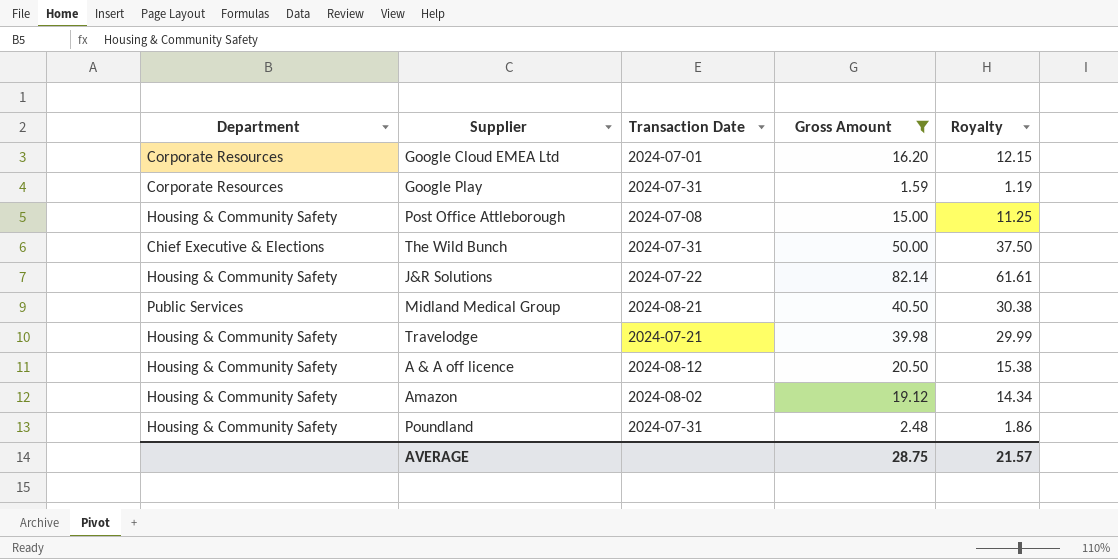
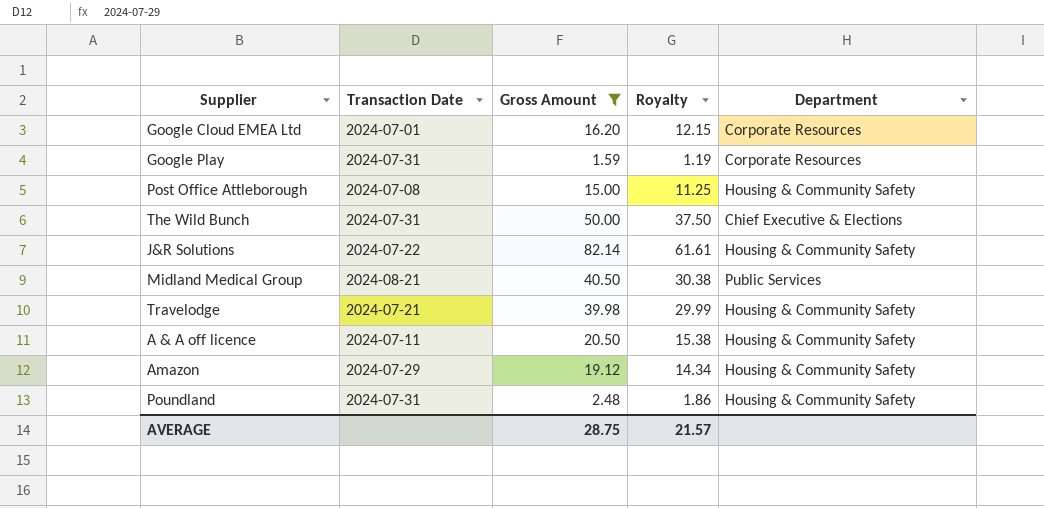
column Department | position: 1 -> 5
A & A off licence | Transaction Date: 2024-08-12 -> 2024-07-11
Amazon | Transaction Date: 2024-08-02 -> 2024-07-29

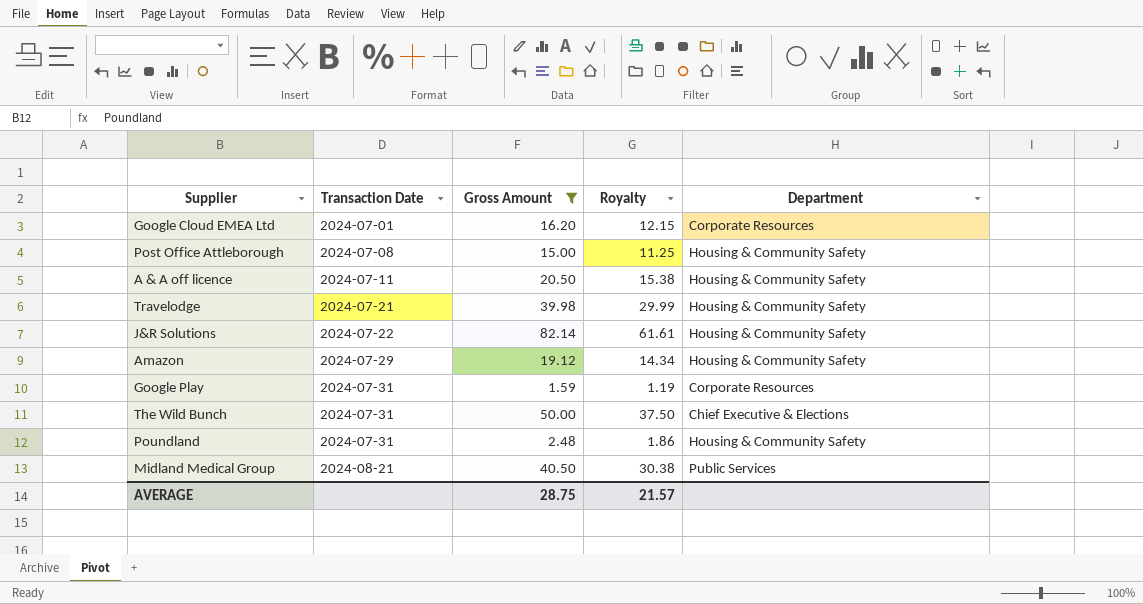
row order: none -> Transaction Date ascending

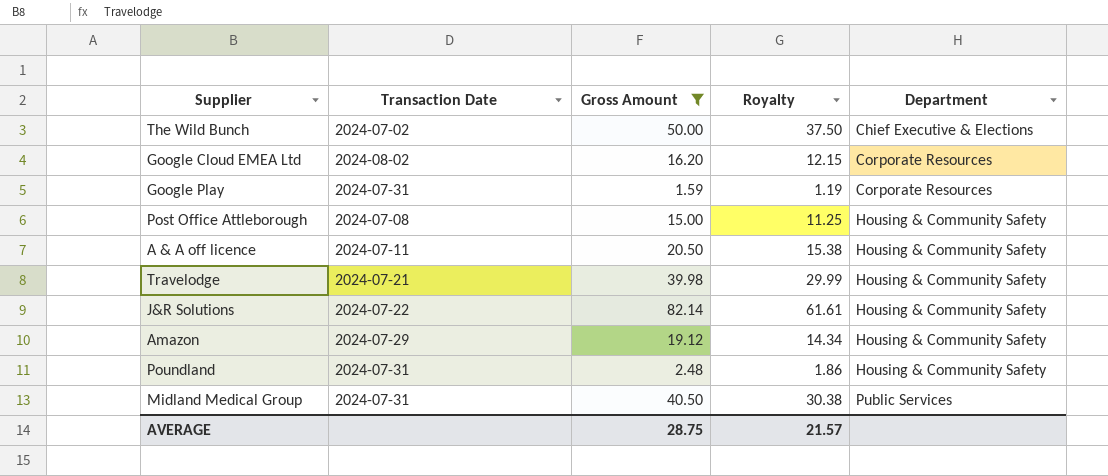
row order: Transaction Date ascending -> Department ascending
The Wild Bunch | Transaction Date: 2024-07-31 -> 2024-07-02
Google Cloud EMEA Ltd | Transaction Date: 2024-07-01 -> 2024-08-02
Midland Medical Group | Transaction Date: 2024-08-21 -> 2024-07-31

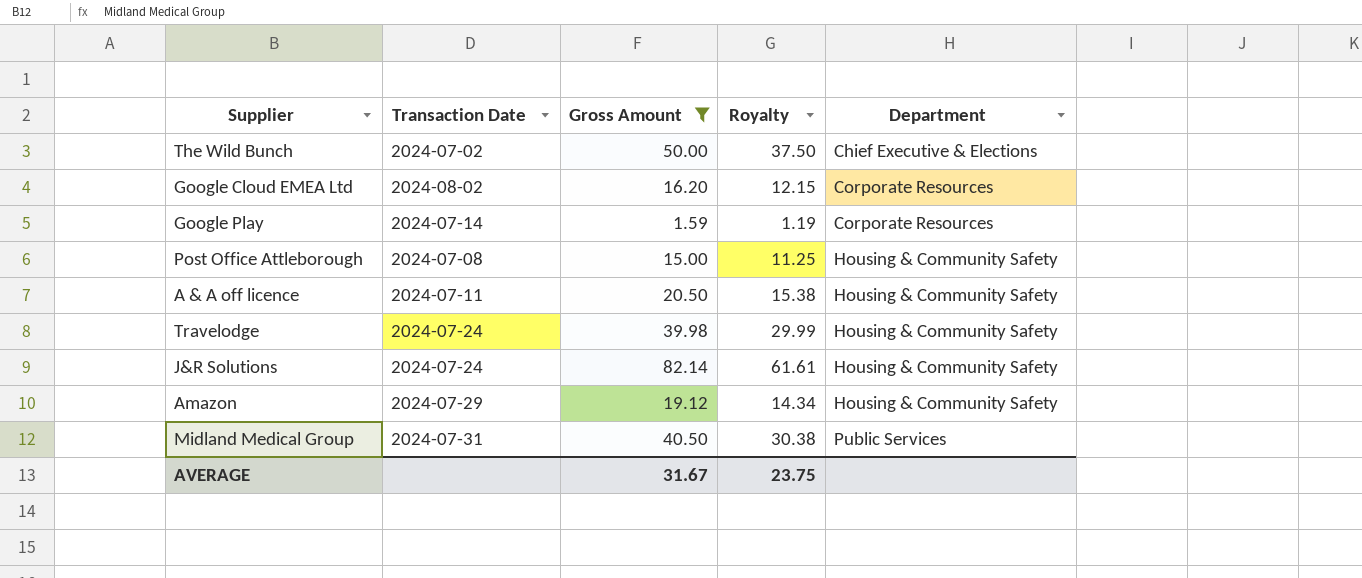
row Poundland: 2024-07-31 | 2.48 | 1.86 | Housing & Community Safety -> none
Google Play | Transaction Date: 2024-07-31 -> 2024-07-14
Travelodge | Transaction Date: 2024-07-21 -> 2024-07-24
J&R Solutions | Transaction Date: 2024-07-22 -> 2024-07-24
AVERAGE | Gross Amount: 28.75 -> 31.67
AVERAGE | Royalty: 21.57 -> 23.75

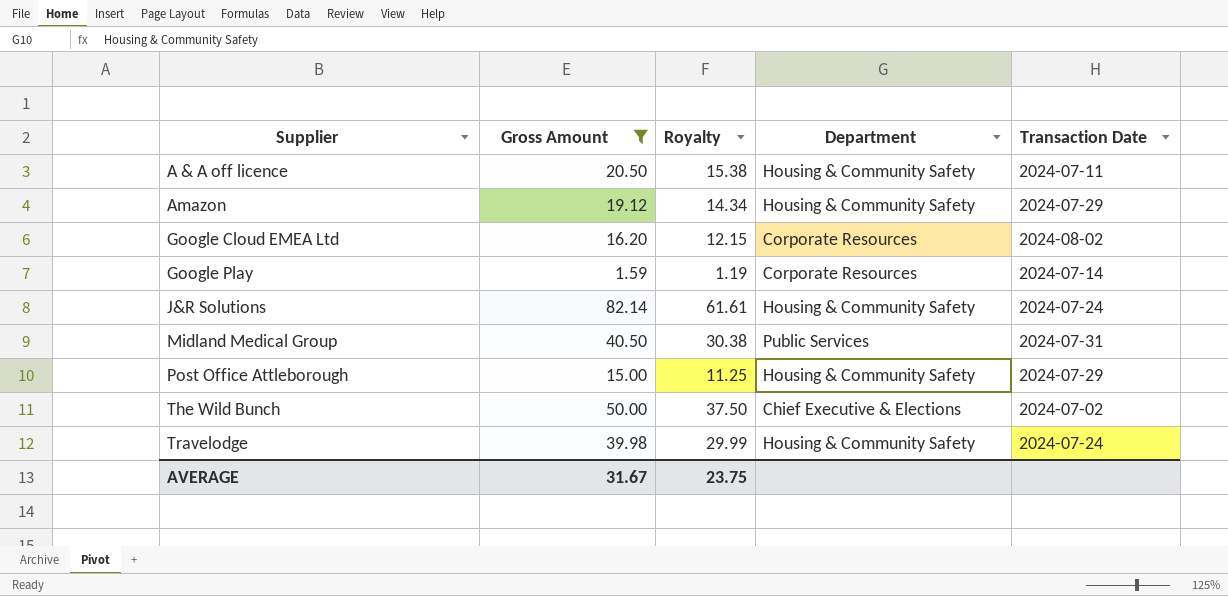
row order: Department ascending -> Supplier ascending
column Transaction Date | position: 2 -> 5
Post Office Attleborough | Transaction Date: 2024-07-08 -> 2024-07-29

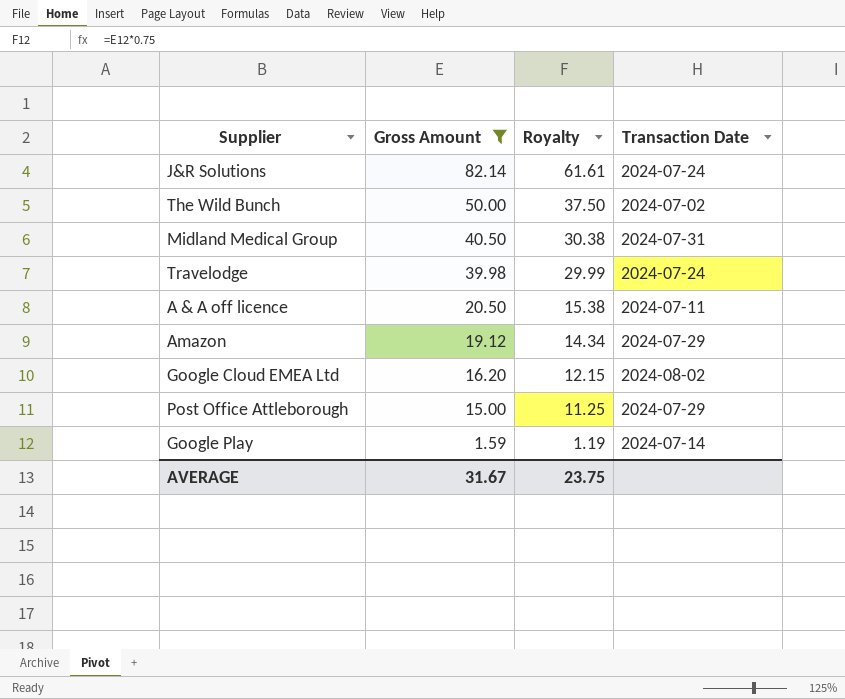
row order: Supplier ascending -> Gross Amount descending
column Department | position: 4 -> none

